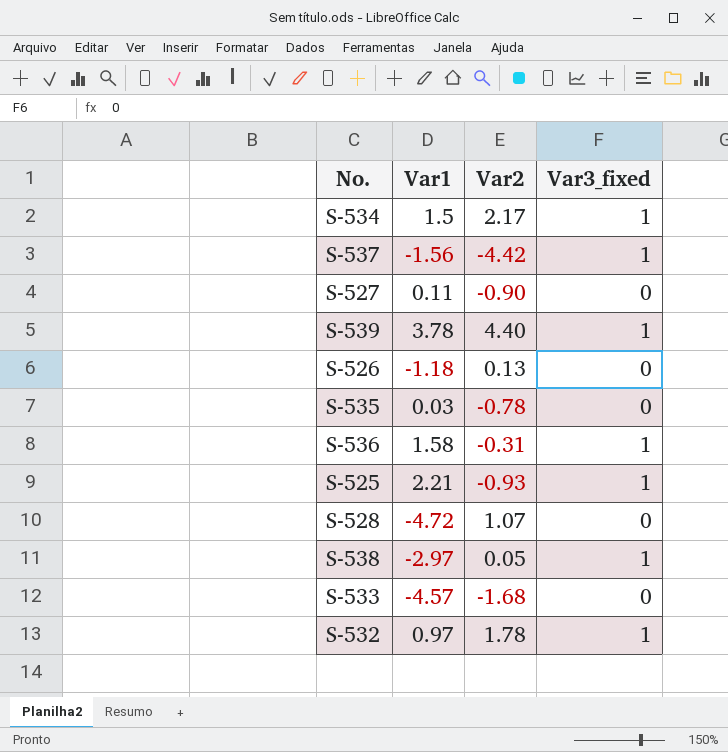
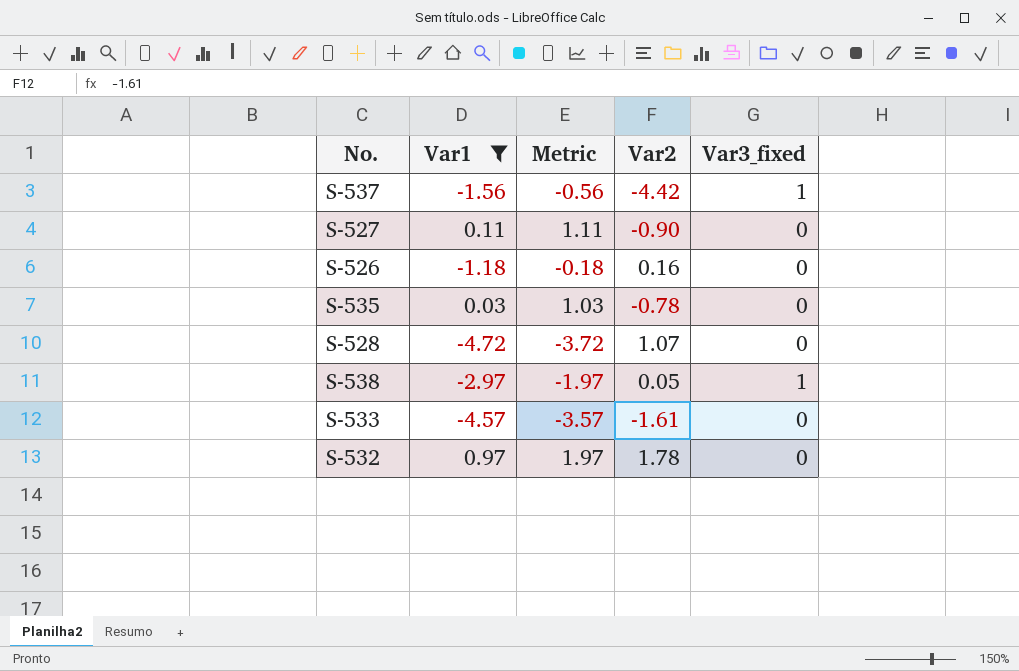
filter: none -> Var1 <= 0.97
column Metric | formula: none -> [Var1] + 1
S-526 | Var2: 0.13 -> 0.16
S-533 | Var2: -1.68 -> -1.61
S-532 | Var3_fixed: 1 -> 0

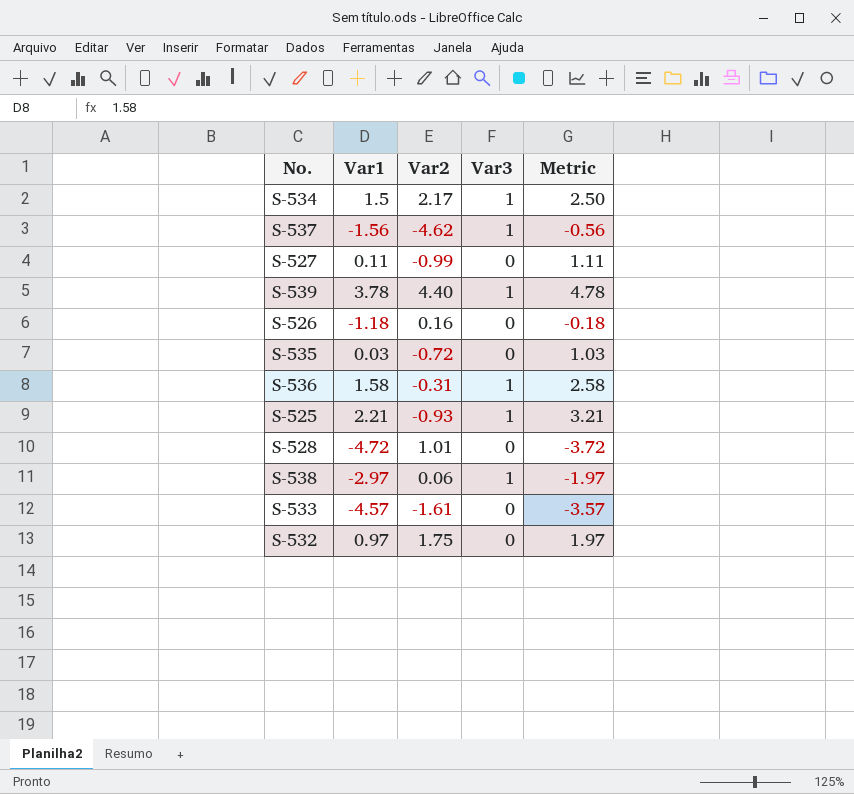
filter: Var1 <= 0.97 -> none
column name: Var3_fixed -> Var3
column Metric | position: 3 -> 5
S-537 | Var2: -4.42 -> -4.62
S-527 | Var2: -0.90 -> -0.99
S-535 | Var2: -0.78 -> -0.72
S-528 | Var2: 1.07 -> 1.01
S-538 | Var2: 0.05 -> 0.06
S-532 | Var2: 1.78 -> 1.75

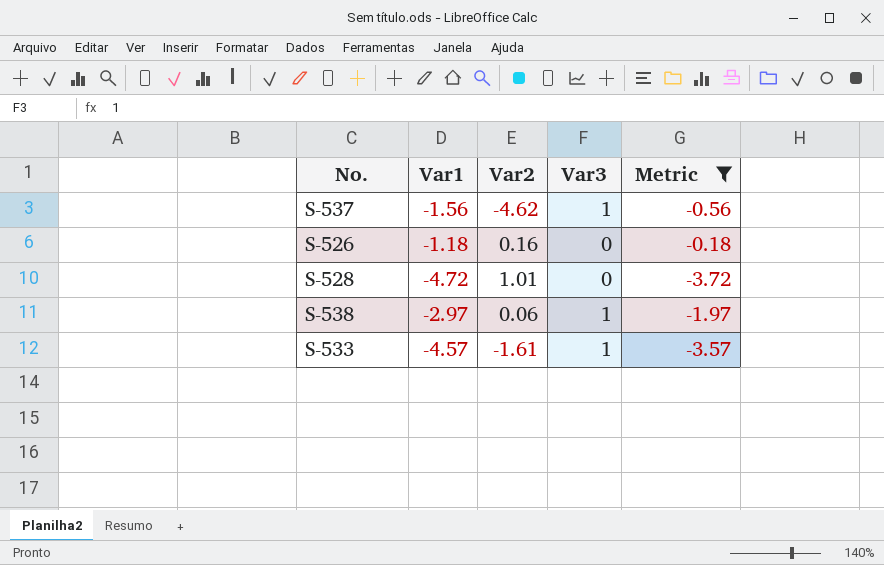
filter: none -> Metric <= -0.18
S-533 | Var3: 0 -> 1

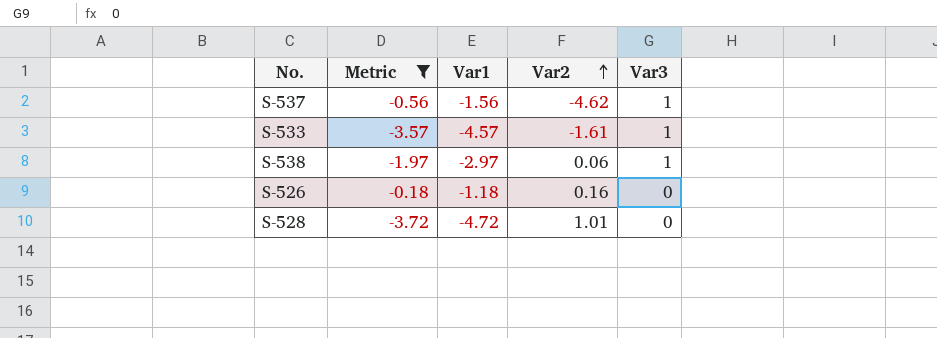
row order: none -> Var2 ascending
column Metric | position: 5 -> 2

